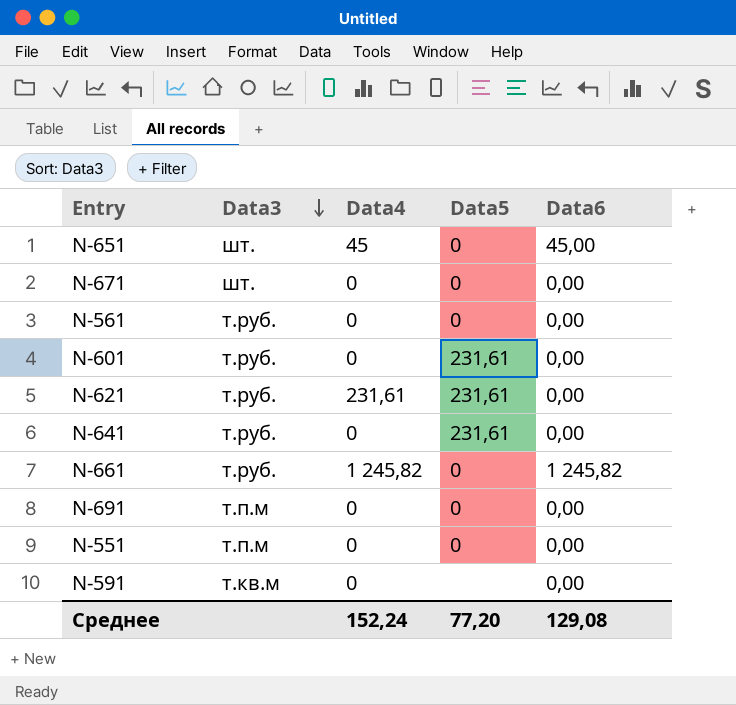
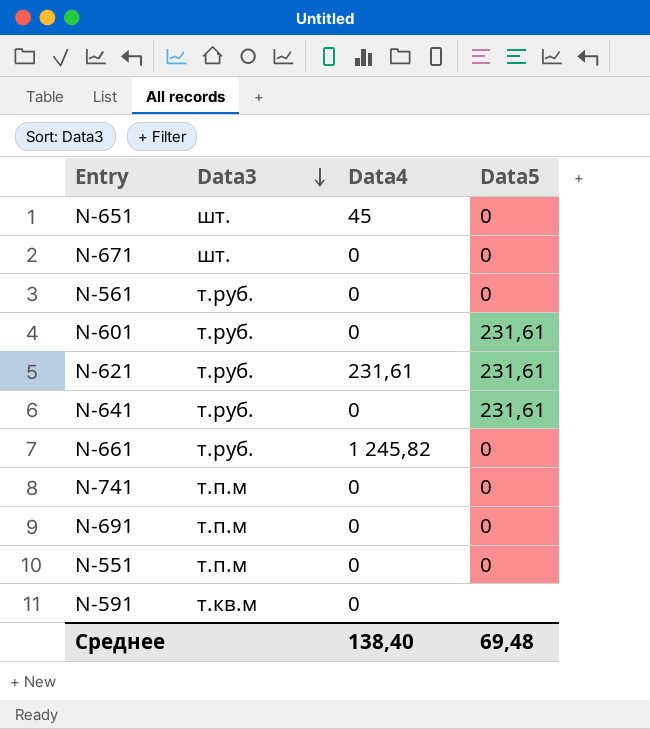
column Data6 | position: 5 -> none
row N-741: none -> т.п.м | 0 | 0
Среднее | Data4: 152,24 -> 138,40
Среднее | Data5: 77,20 -> 69,48

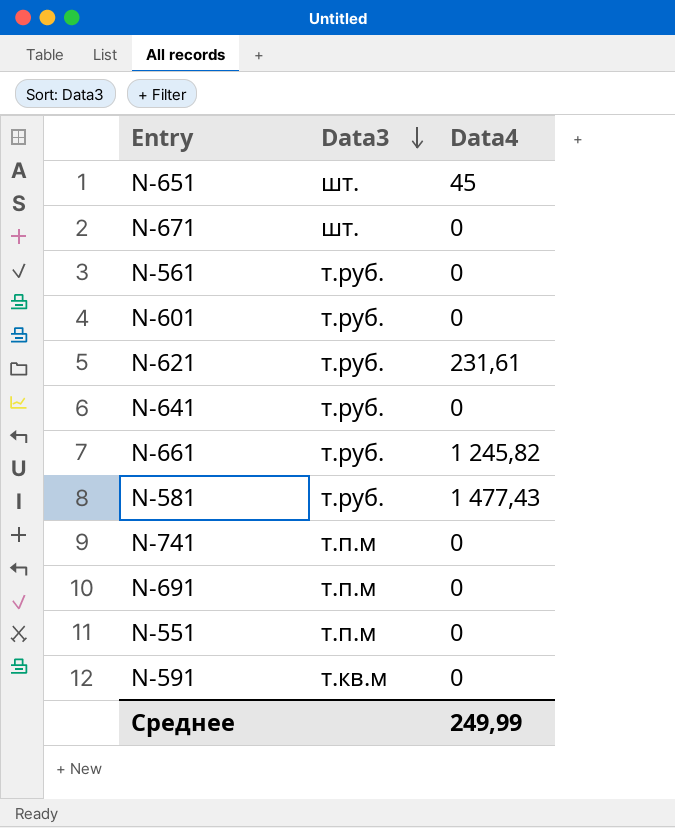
column Data5 | position: 4 -> none
row N-581: none -> т.руб. | 1 477,43
Среднее | Data4: 138,40 -> 249,99

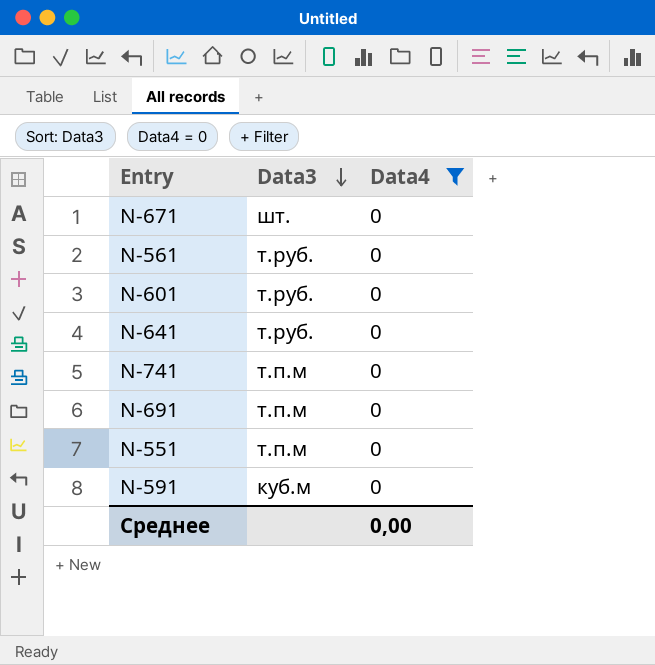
filter: none -> Data4 = 0
N-591 | Data3: т.кв.м -> куб.м
Среднее | Data4: 249,99 -> 0,00

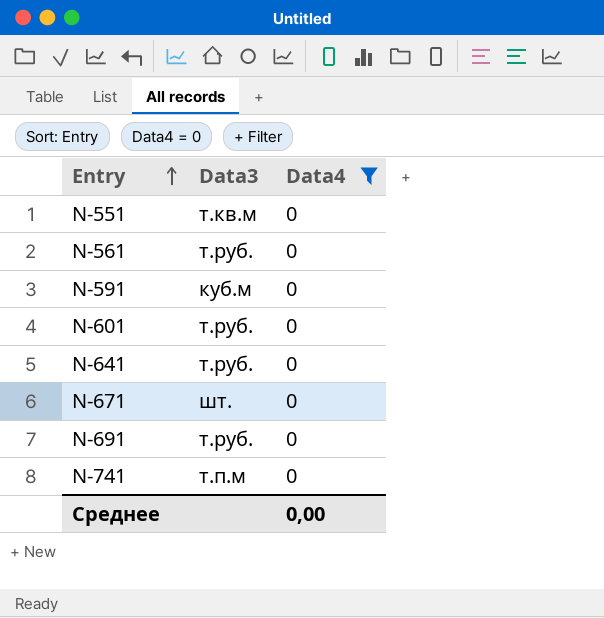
row order: Data3 descending -> Entry ascending
N-551 | Data3: т.п.м -> т.кв.м
N-691 | Data3: т.п.м -> т.руб.

